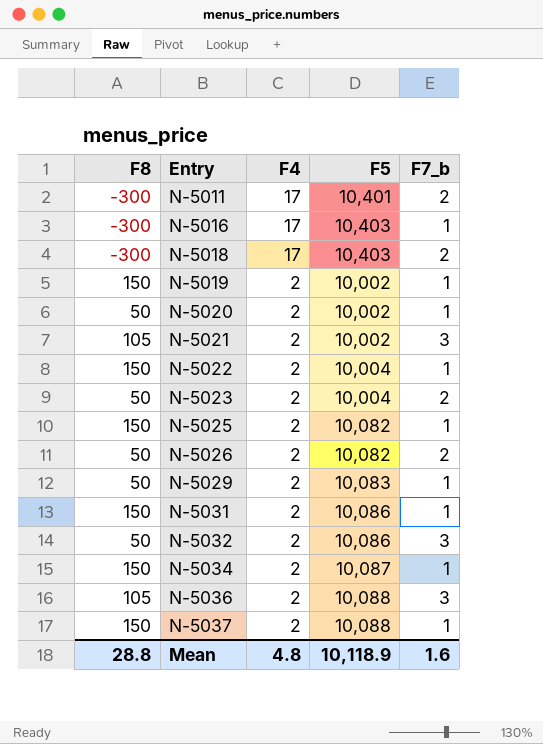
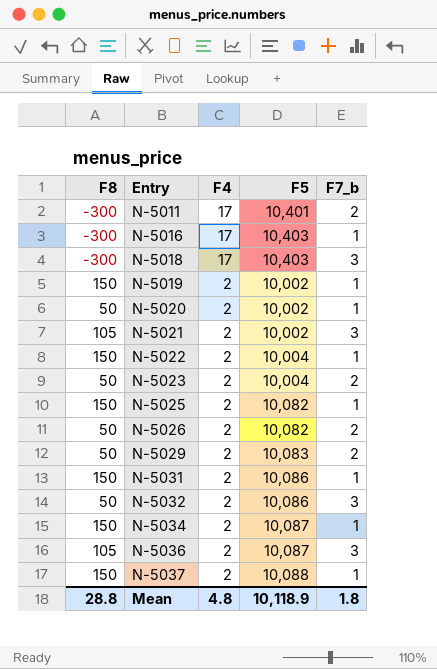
N-5018 | F7_b: 2 -> 3
N-5029 | F7_b: 1 -> 2
N-5036 | F5: 10,088 -> 10,087
Mean | F7_b: 1.6 -> 1.8

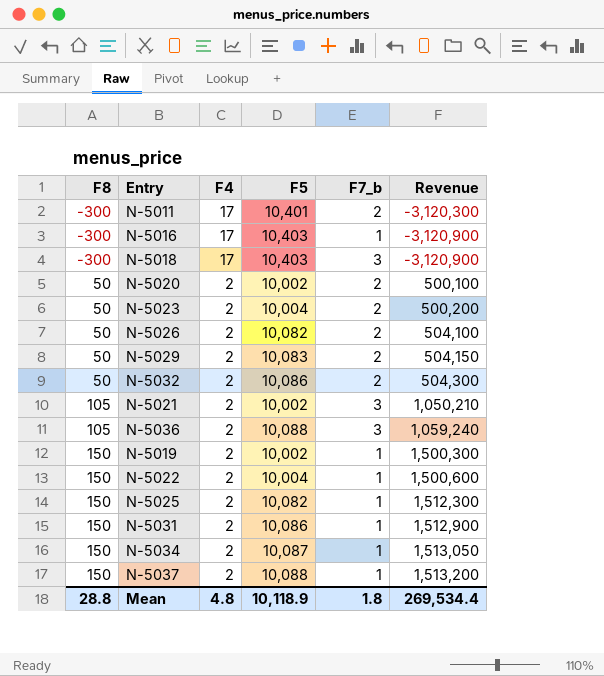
row order: Entry ascending -> F8 ascending
column Revenue | formula: none -> [F8] * [F5]
N-5020 | F7_b: 1 -> 2
N-5032 | F7_b: 3 -> 2
N-5036 | F5: 10,087 -> 10,088

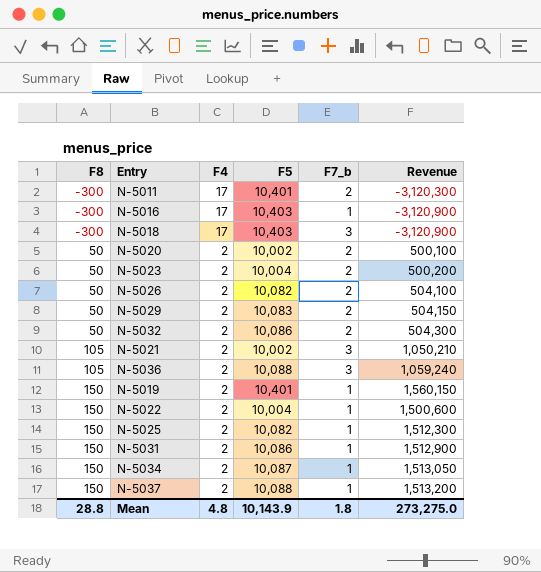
N-5019 | F5: 10,002 -> 10,401
N-5019 | Revenue: 1,500,300 -> 1,560,150
Mean | F5: 10,118.9 -> 10,143.9
Mean | Revenue: 269,534.4 -> 273,275.0

